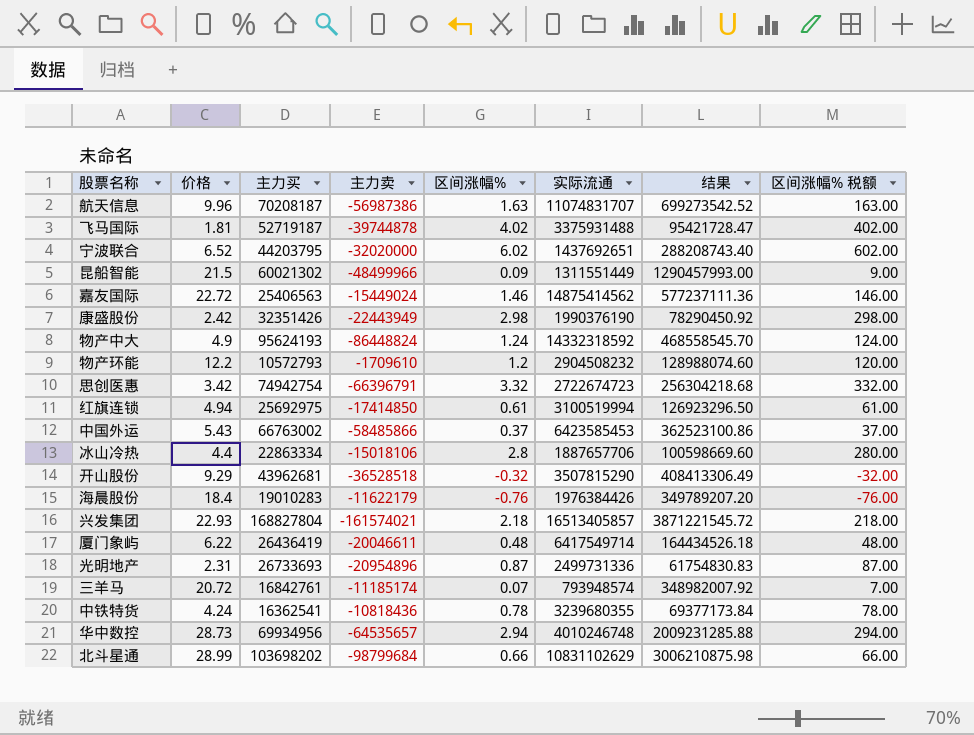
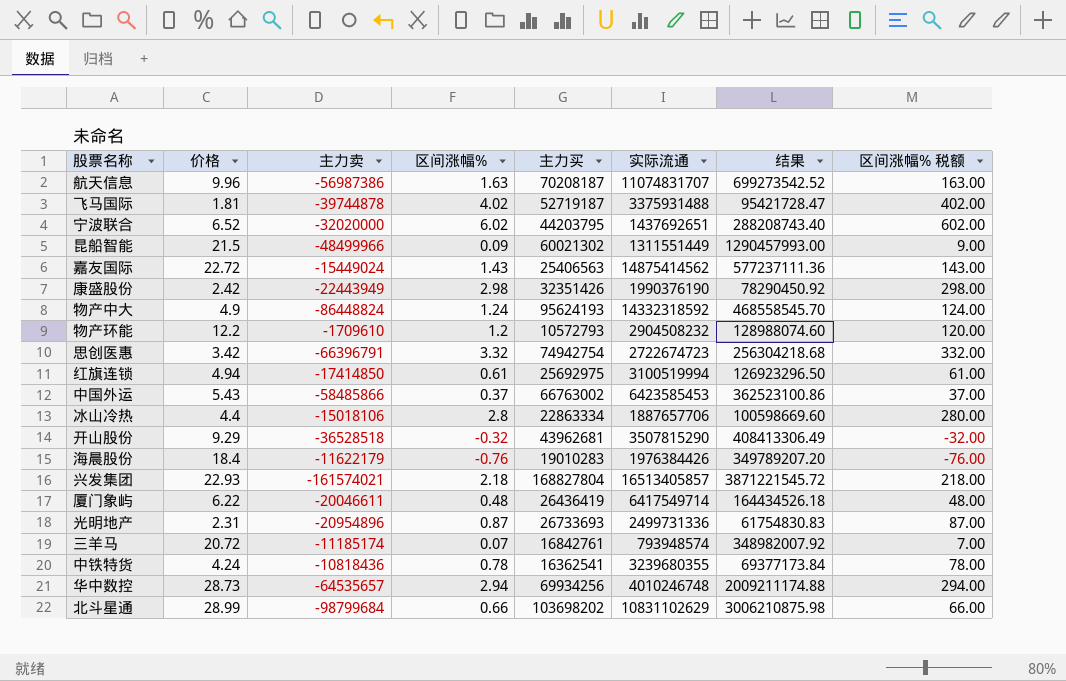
column 主力买 | position: 3 -> 5
嘉友国际 | 区间涨幅%: 1.46 -> 1.43
嘉友国际 | 区间涨幅% 税额: 146.00 -> 143.00
华中数控 | 主力买: 69934956 -> 69934256
华中数控 | 结果: 2009231285.88 -> 2009211174.88

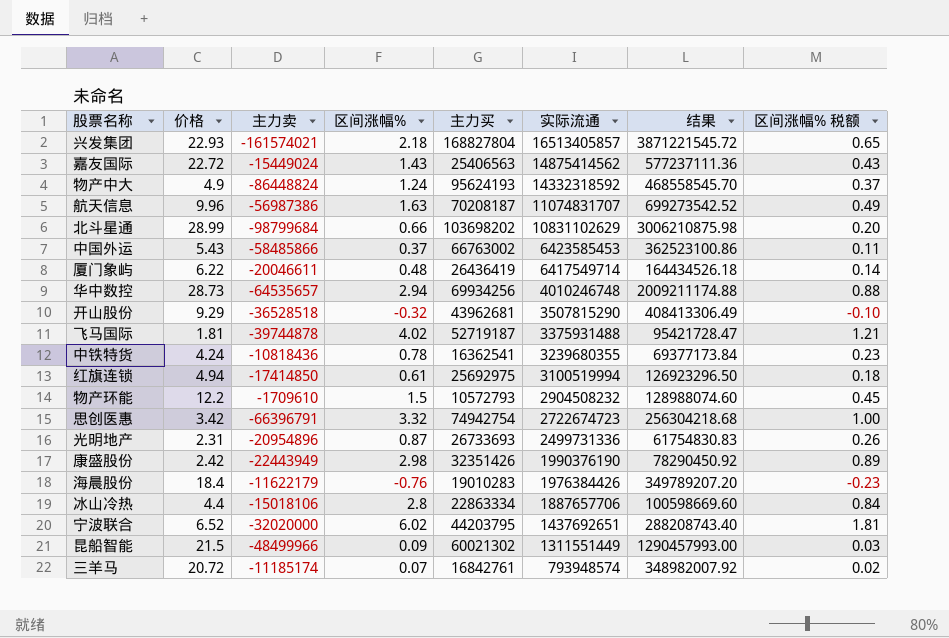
row order: none -> 实际流通 descending
column 区间涨幅% 税额 | formula: [区间涨幅%] * 100 -> [区间涨幅%] * 0.3
物产环能 | 区间涨幅%: 1.2 -> 1.5

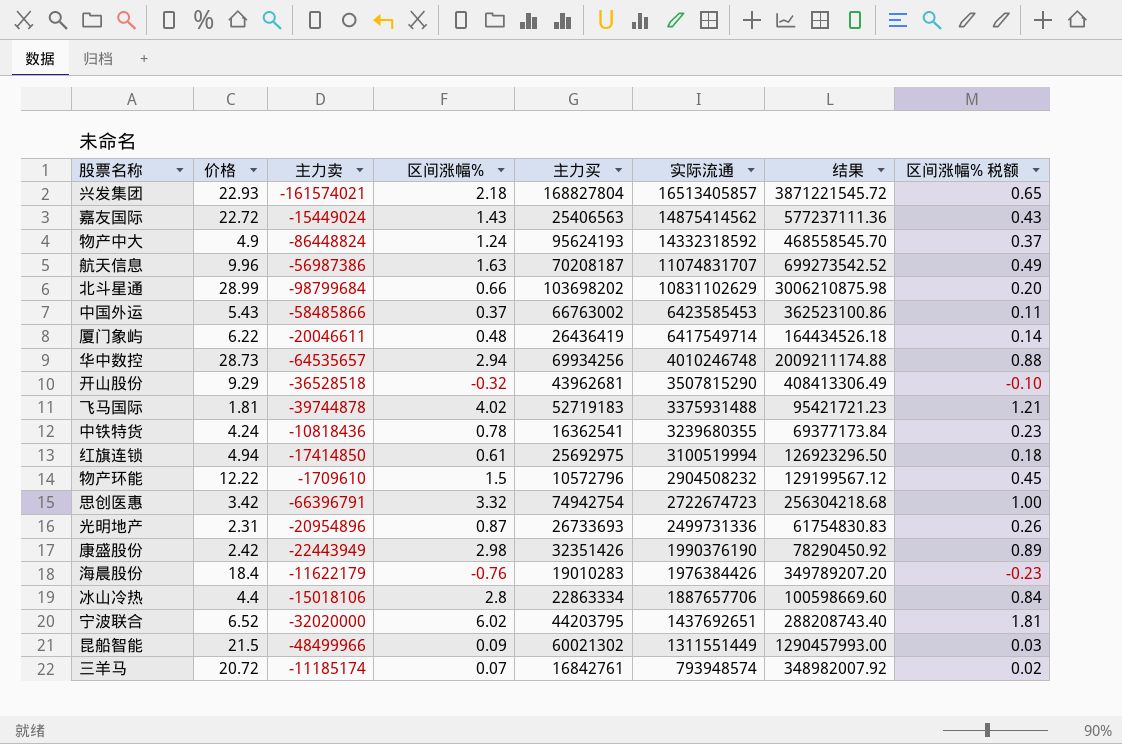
飞马国际 | 主力买: 52719187 -> 52719183
飞马国际 | 结果: 95421728.47 -> 95421721.23
物产环能 | 价格: 12.2 -> 12.22
物产环能 | 主力买: 10572793 -> 10572796
物产环能 | 结果: 128988074.60 -> 129199567.12

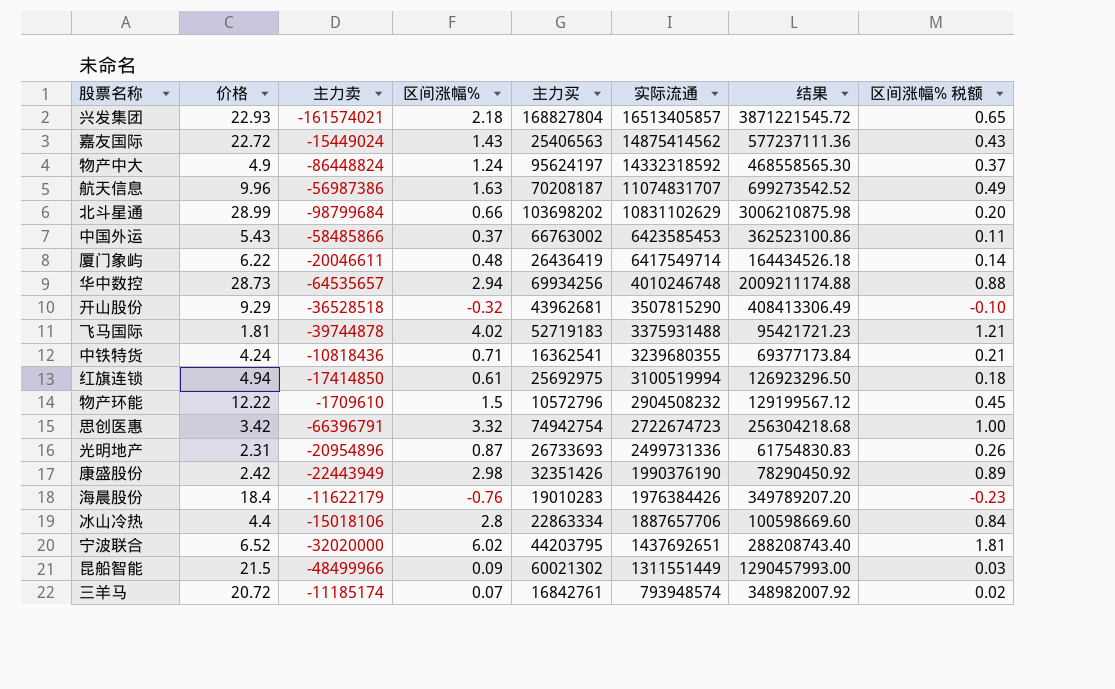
物产中大 | 主力买: 95624193 -> 95624197
物产中大 | 结果: 468558545.70 -> 468558565.30
中铁特货 | 区间涨幅%: 0.78 -> 0.71
中铁特货 | 区间涨幅% 税额: 0.23 -> 0.21

